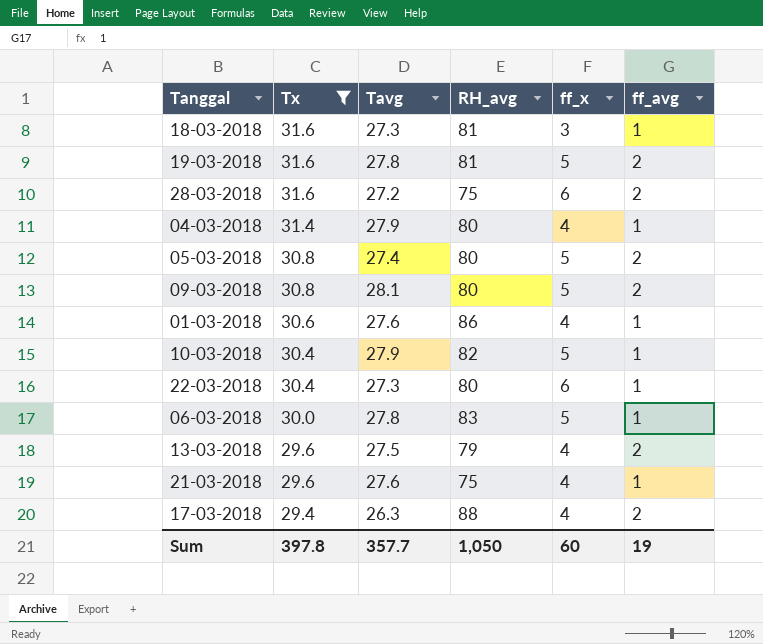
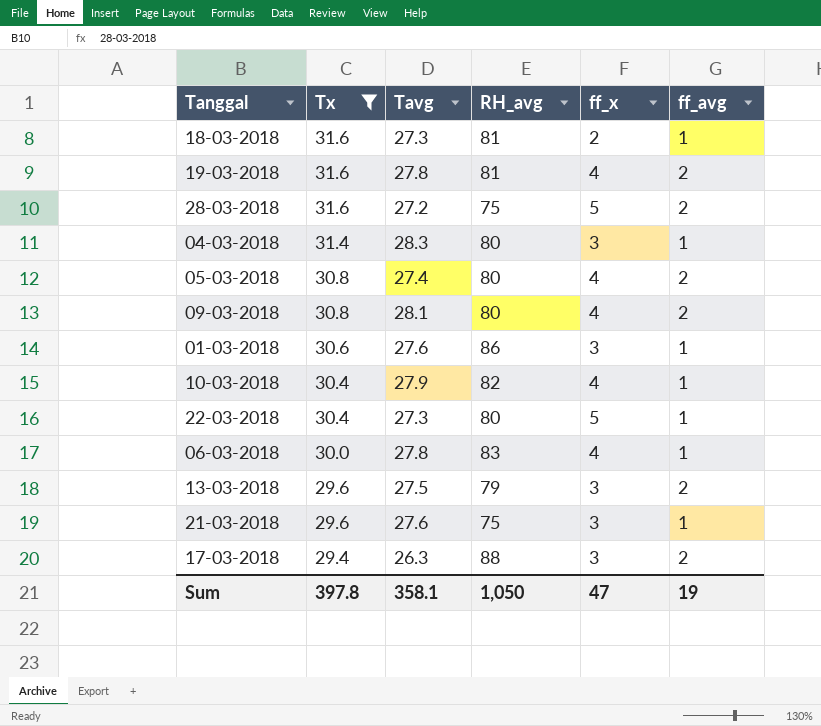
18-03-2018 | ff_x: 3 -> 2
19-03-2018 | ff_x: 5 -> 4
28-03-2018 | ff_x: 6 -> 5
04-03-2018 | Tavg: 27.9 -> 28.3
04-03-2018 | ff_x: 4 -> 3
05-03-2018 | ff_x: 5 -> 4
09-03-2018 | ff_x: 5 -> 4
01-03-2018 | ff_x: 4 -> 3
10-03-2018 | ff_x: 5 -> 4
22-03-2018 | ff_x: 6 -> 5
06-03-2018 | ff_x: 5 -> 4
13-03-2018 | ff_x: 4 -> 3
21-03-2018 | ff_x: 4 -> 3
17-03-2018 | ff_x: 4 -> 3
Sum | Tavg: 357.7 -> 358.1
Sum | ff_x: 60 -> 47

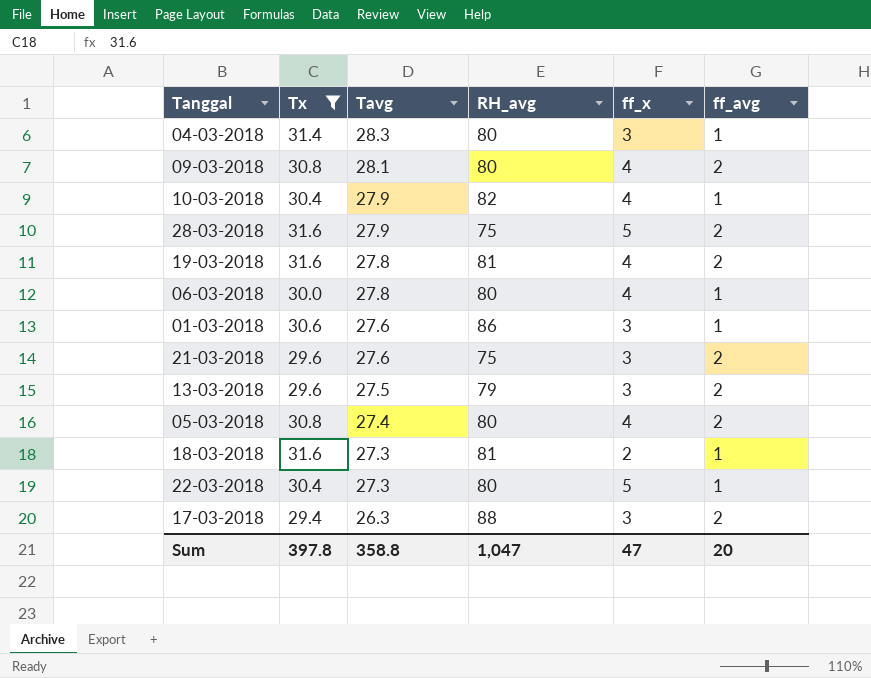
row order: Tx descending -> Tavg descending
28-03-2018 | Tavg: 27.2 -> 27.9
06-03-2018 | RH_avg: 83 -> 80
21-03-2018 | ff_avg: 1 -> 2
Sum | Tavg: 358.1 -> 358.8
Sum | RH_avg: 1,050 -> 1,047
Sum | ff_avg: 19 -> 20

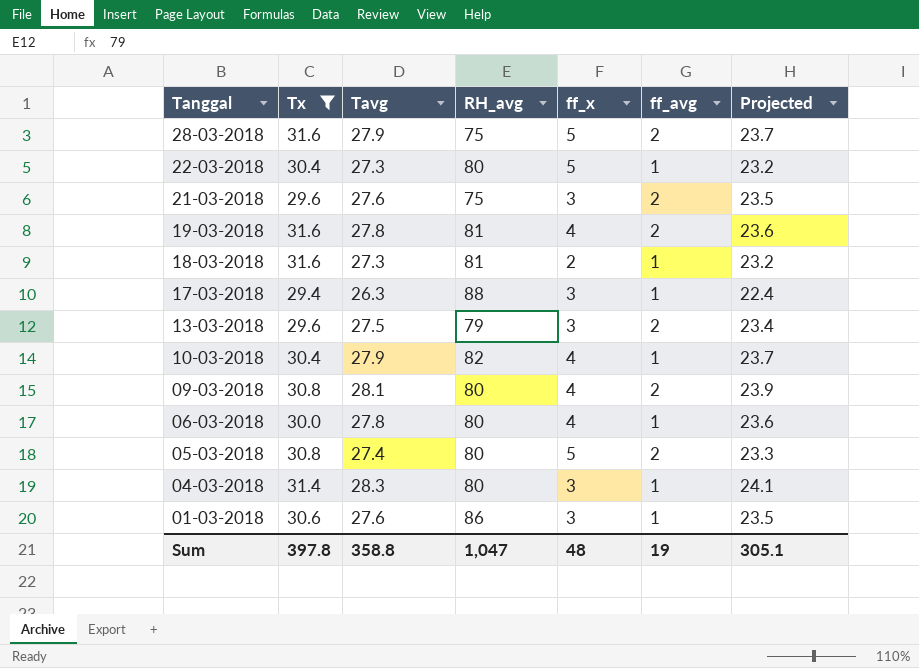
row order: Tavg descending -> Tanggal descending
column Projected | formula: none -> [Tavg] * 0.85
17-03-2018 | ff_avg: 2 -> 1
05-03-2018 | ff_x: 4 -> 5
Sum | ff_x: 47 -> 48
Sum | ff_avg: 20 -> 19

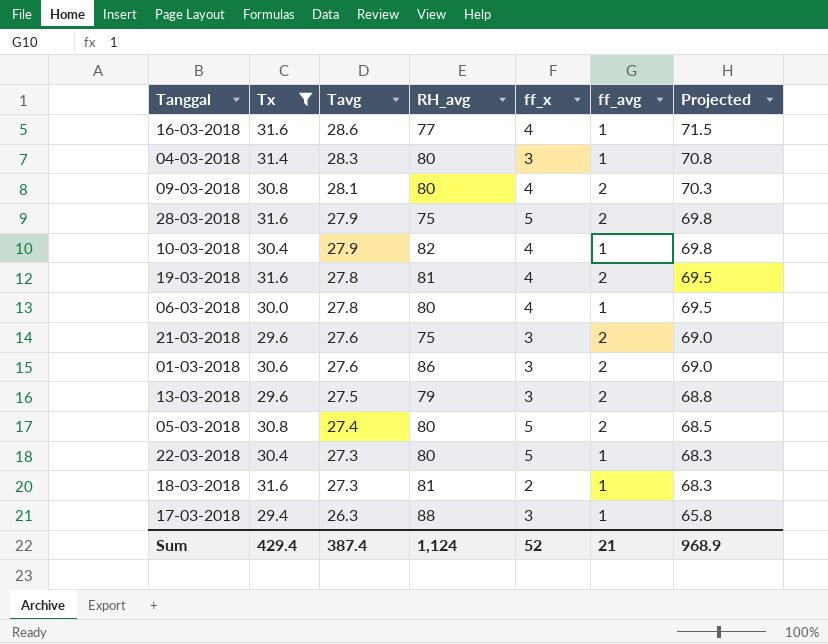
row order: Tanggal descending -> Tavg descending
column Projected | formula: [Tavg] * 0.85 -> [Tavg] * 2.5
row 16-03-2018: none -> 31.6 | 28.6 | 77 | 4 | 1 | 71.5
01-03-2018 | ff_avg: 1 -> 2
Sum | Tx: 397.8 -> 429.4
Sum | Tavg: 358.8 -> 387.4
Sum | RH_avg: 1,047 -> 1,124
Sum | ff_x: 48 -> 52
Sum | ff_avg: 19 -> 21
Sum | Projected: 305.1 -> 968.9

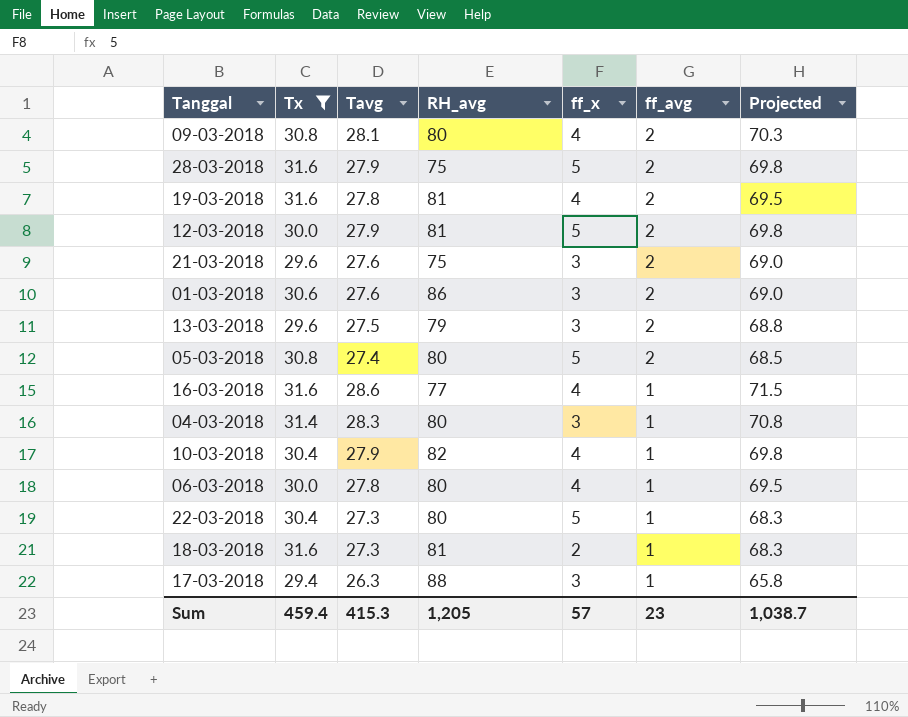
row order: Tavg descending -> ff_avg descending
row 12-03-2018: none -> 30.0 | 27.9 | 81 | 5 | 2 | 69.8
Sum | Tx: 429.4 -> 459.4
Sum | Tavg: 387.4 -> 415.3
Sum | RH_avg: 1,124 -> 1,205
Sum | ff_x: 52 -> 57
Sum | ff_avg: 21 -> 23
Sum | Projected: 968.9 -> 1,038.7

